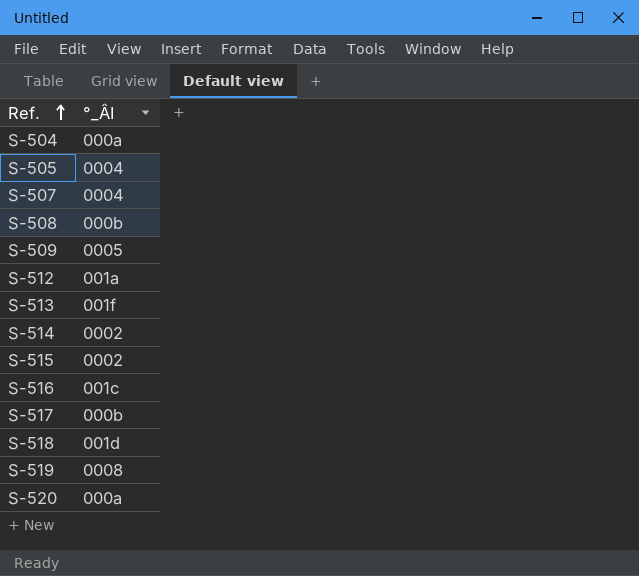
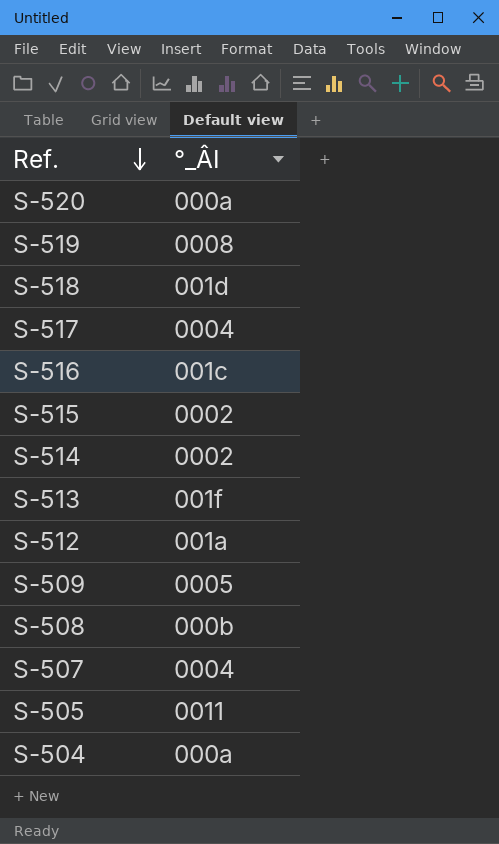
row order: Ref. ascending -> Ref. descending
S-517 | °_ÂI: 000b -> 0004
S-505 | °_ÂI: 0004 -> 0011

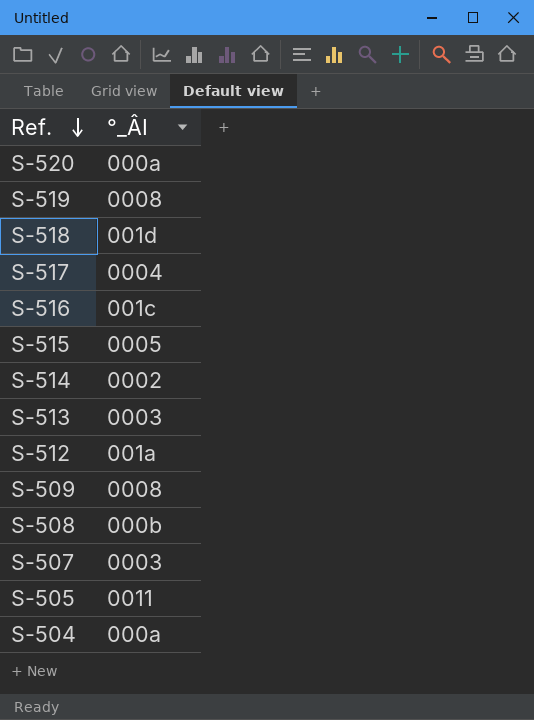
S-515 | °_ÂI: 0002 -> 0005
S-513 | °_ÂI: 001f -> 0003
S-509 | °_ÂI: 0005 -> 0008
S-507 | °_ÂI: 0004 -> 0003

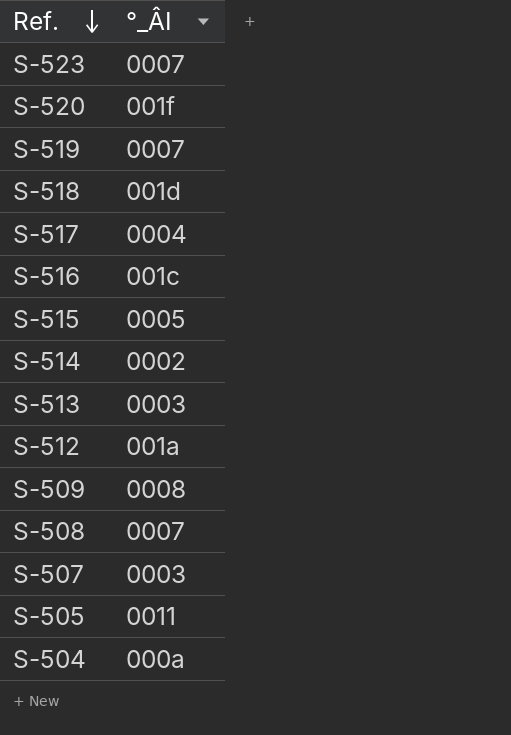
row S-523: none -> 0007
S-520 | °_ÂI: 000a -> 001f
S-519 | °_ÂI: 0008 -> 0007
S-508 | °_ÂI: 000b -> 0007

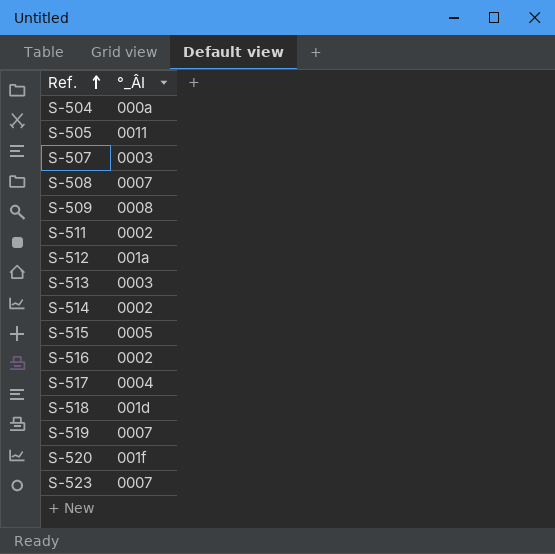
row order: Ref. descending -> Ref. ascending
row S-511: none -> 0002
S-516 | °_ÂI: 001c -> 0002

